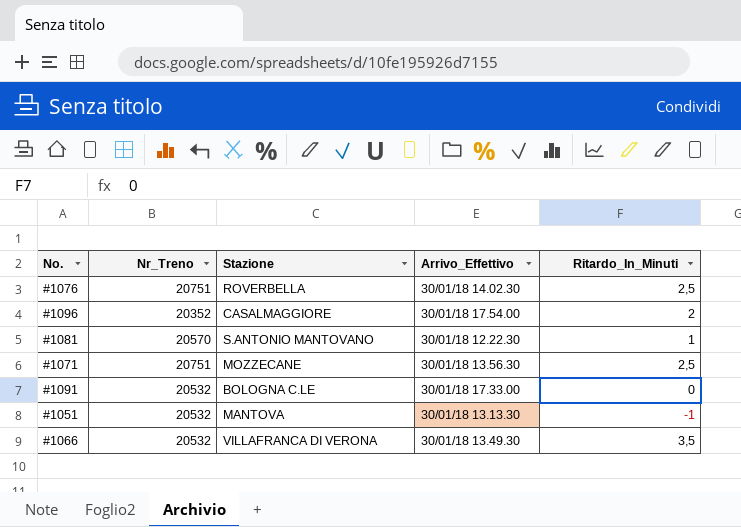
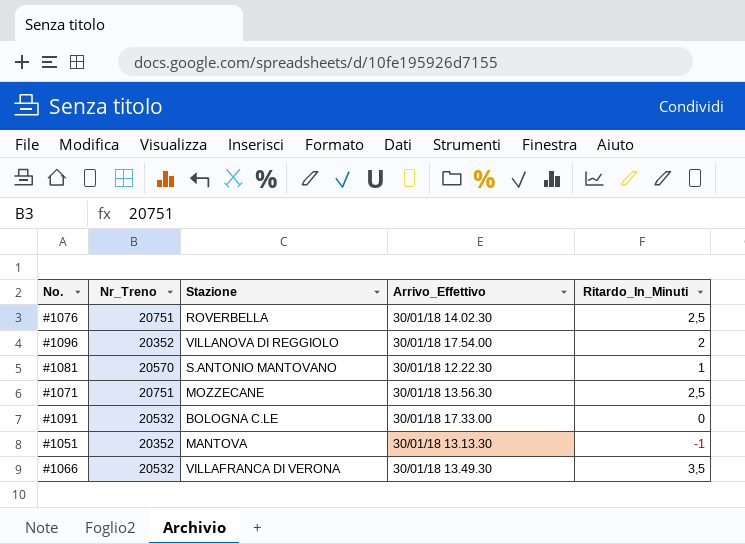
#1096 | Stazione: CASALMAGGIORE -> VILLANOVA DI REGGIOLO
#1051 | Nr_Treno: 20532 -> 20352

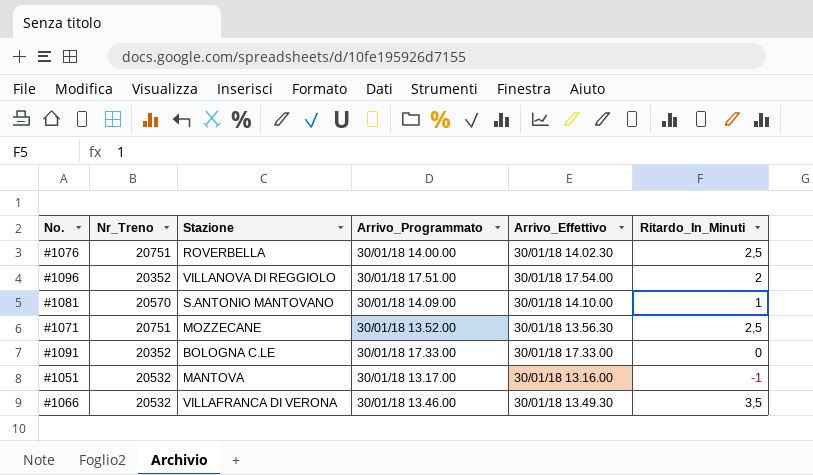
column Arrivo_Programmato | position: none -> 4
#1081 | Arrivo_Effettivo: 30/01/18 12.22.30 -> 30/01/18 14.10.00
#1091 | Nr_Treno: 20532 -> 20352
#1051 | Nr_Treno: 20352 -> 20532
#1051 | Arrivo_Effettivo: 30/01/18 13.13.30 -> 30/01/18 13.16.00

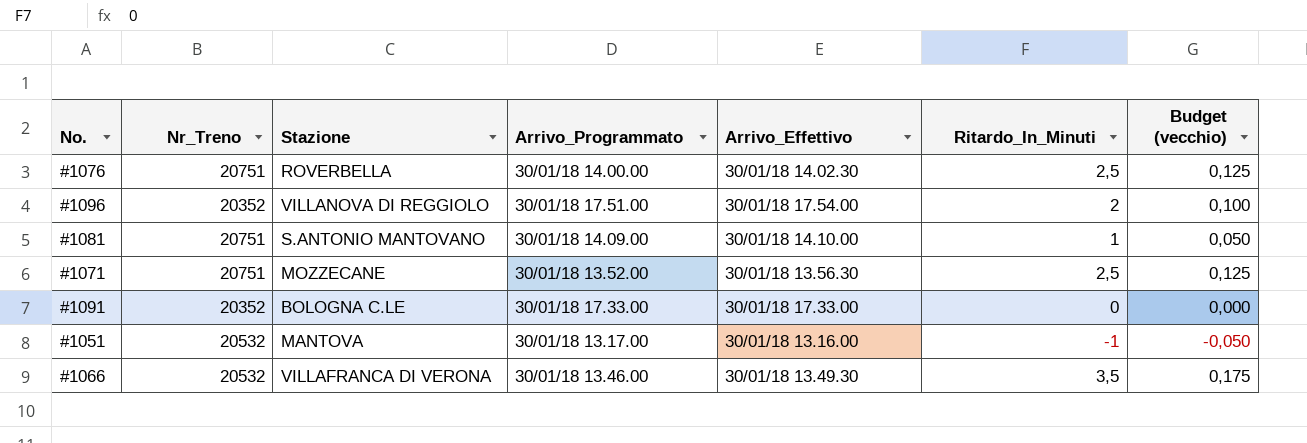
column Budget (vecchio) | formula: none -> [Ritardo_In_Minuti] * 0,05
#1081 | Nr_Treno: 20570 -> 20751

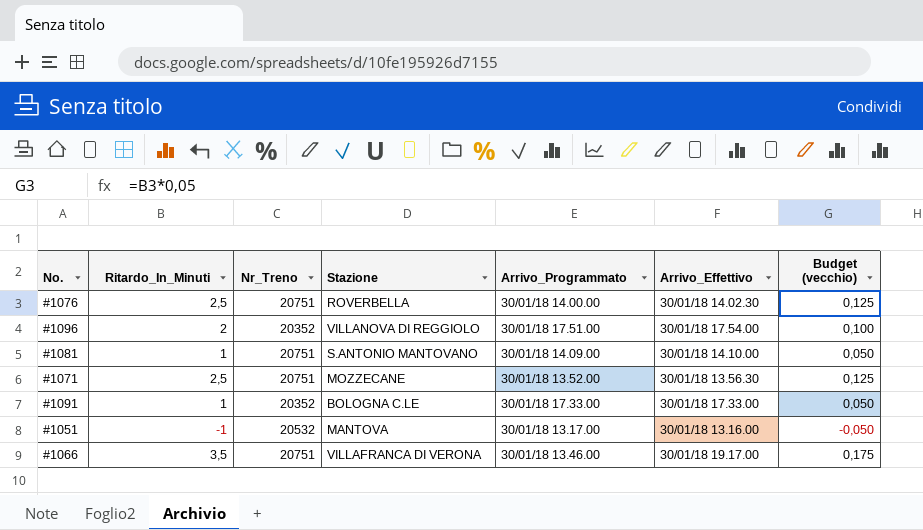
column Ritardo_In_Minuti | position: 6 -> 2
#1091 | Ritardo_In_Minuti: 0 -> 1
#1091 | Budget (vecchio): 0,000 -> 0,050
#1066 | Nr_Treno: 20532 -> 20751
#1066 | Arrivo_Effettivo: 30/01/18 13.49.30 -> 30/01/18 19.17.00

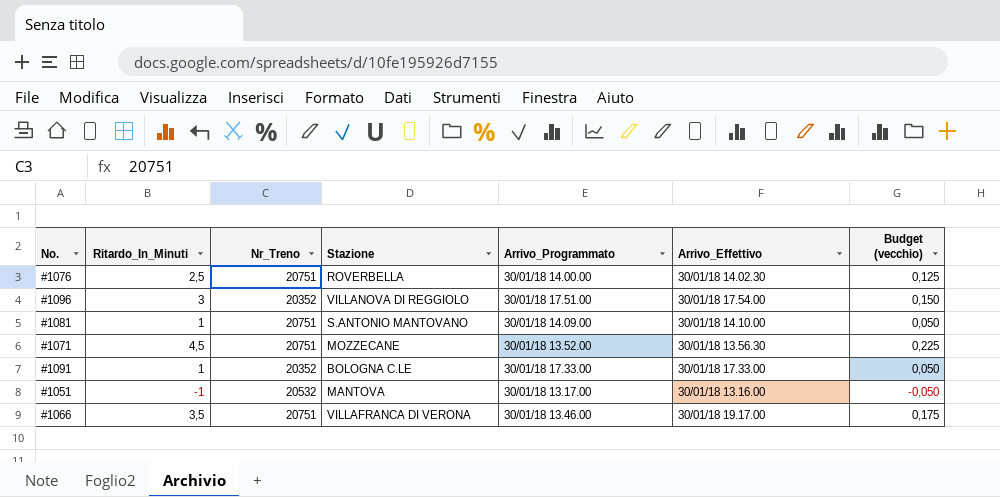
#1096 | Ritardo_In_Minuti: 2 -> 3
#1096 | Budget (vecchio): 0,100 -> 0,150
#1071 | Ritardo_In_Minuti: 2,5 -> 4,5
#1071 | Budget (vecchio): 0,125 -> 0,225

